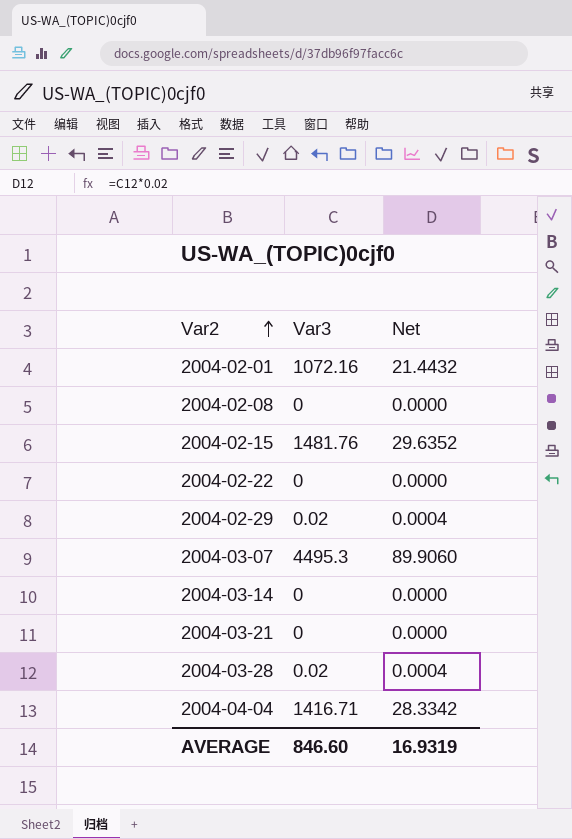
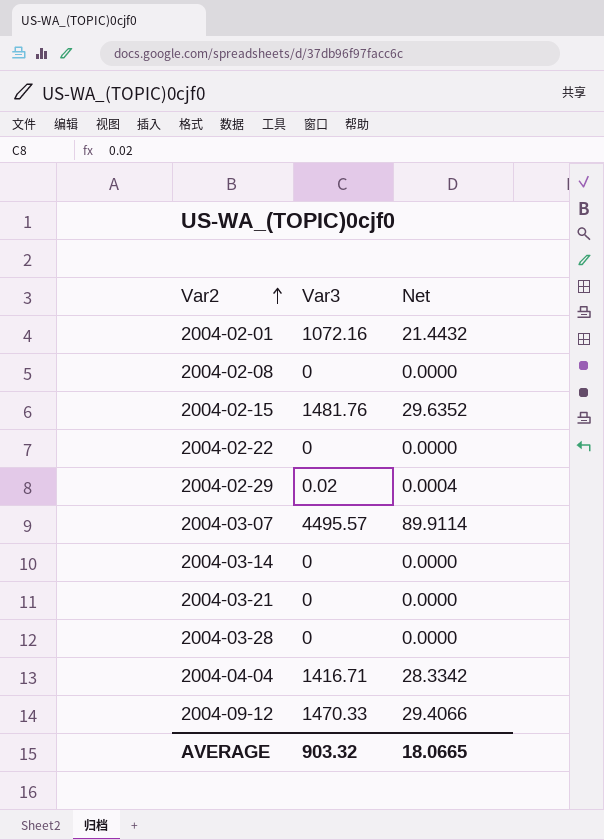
2004-03-07 | Var3: 4495.3 -> 4495.57
2004-03-07 | Net: 89.9060 -> 89.9114
2004-03-28 | Var3: 0.02 -> 0
2004-03-28 | Net: 0.0004 -> 0.0000
row 2004-09-12: none -> 1470.33 | 29.4066
AVERAGE | Var3: 846.60 -> 903.32
AVERAGE | Net: 16.9319 -> 18.0665

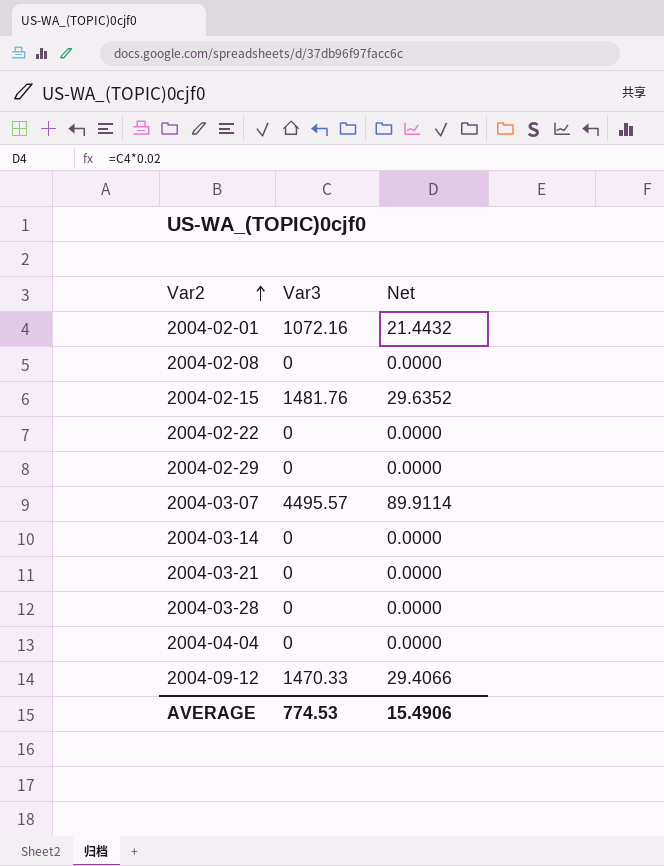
2004-02-29 | Var3: 0.02 -> 0
2004-02-29 | Net: 0.0004 -> 0.0000
2004-04-04 | Var3: 1416.71 -> 0
2004-04-04 | Net: 28.3342 -> 0.0000
AVERAGE | Var3: 903.32 -> 774.53
AVERAGE | Net: 18.0665 -> 15.4906

